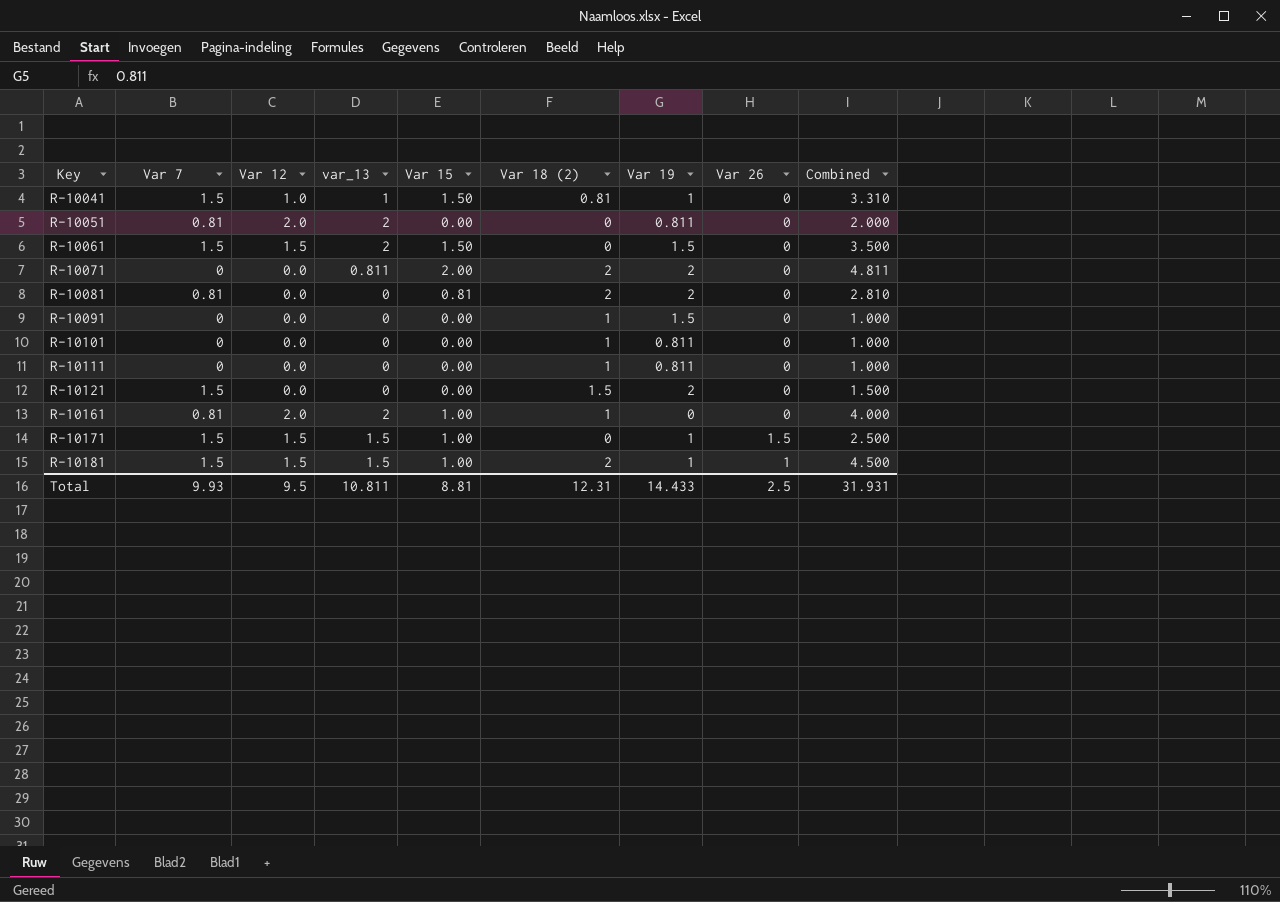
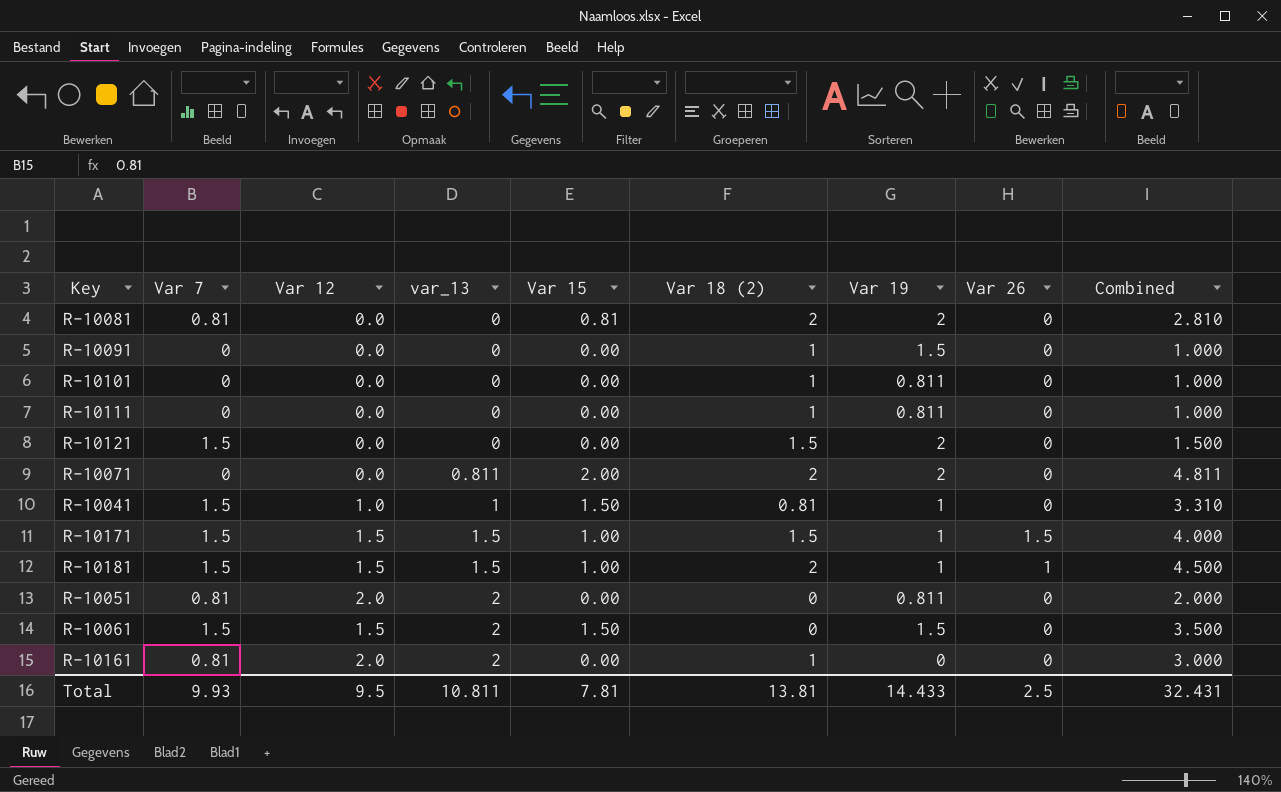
row order: Key ascending -> var_13 ascending
R-10171 | Var 18 (2): 0 -> 1.5
R-10171 | Combined: 2.500 -> 4.000
R-10161 | Var 15: 1.00 -> 0.00
R-10161 | Combined: 4.000 -> 3.000
Total | Var 15: 8.81 -> 7.81
Total | Var 18 (2): 12.31 -> 13.81
Total | Combined: 31.931 -> 32.431

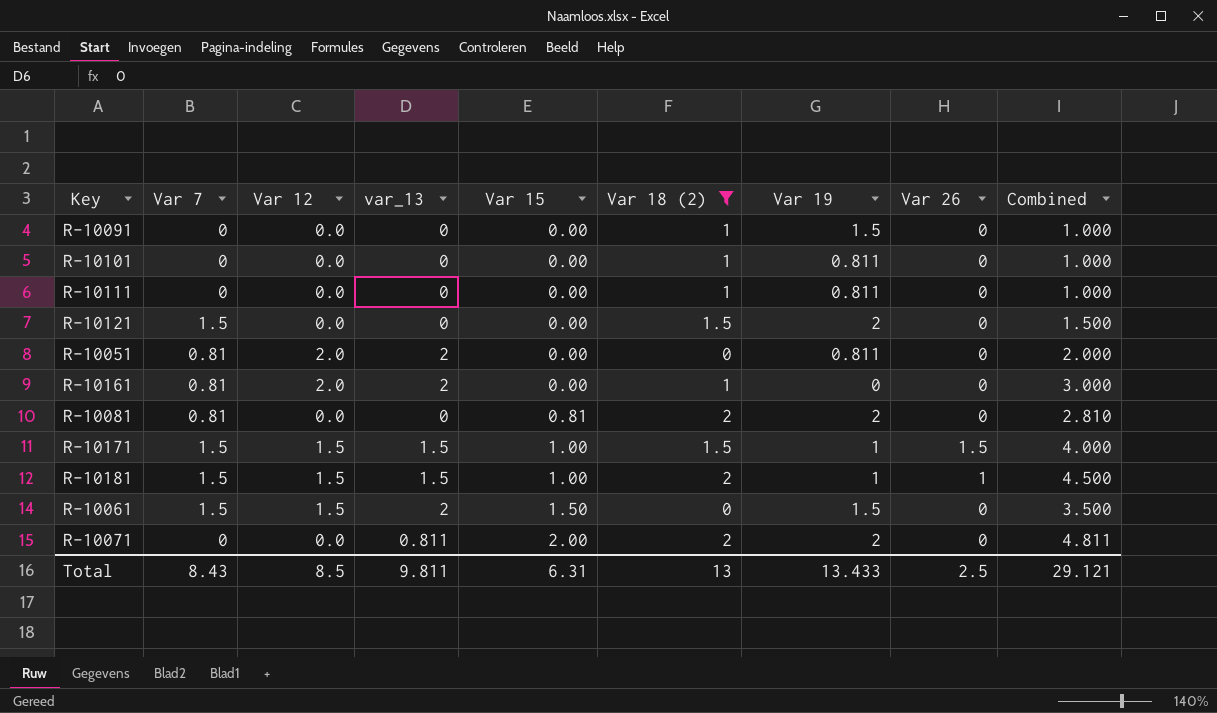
filter: none -> Var 18 (2) != 0.81
row order: var_13 ascending -> Var 15 ascending
Total | Var 7: 9.93 -> 8.43
Total | Var 12: 9.5 -> 8.5
Total | var_13: 10.811 -> 9.811
Total | Var 15: 7.81 -> 6.31
Total | Var 18 (2): 13.81 -> 13
Total | Var 19: 14.433 -> 13.433
Total | Combined: 32.431 -> 29.121

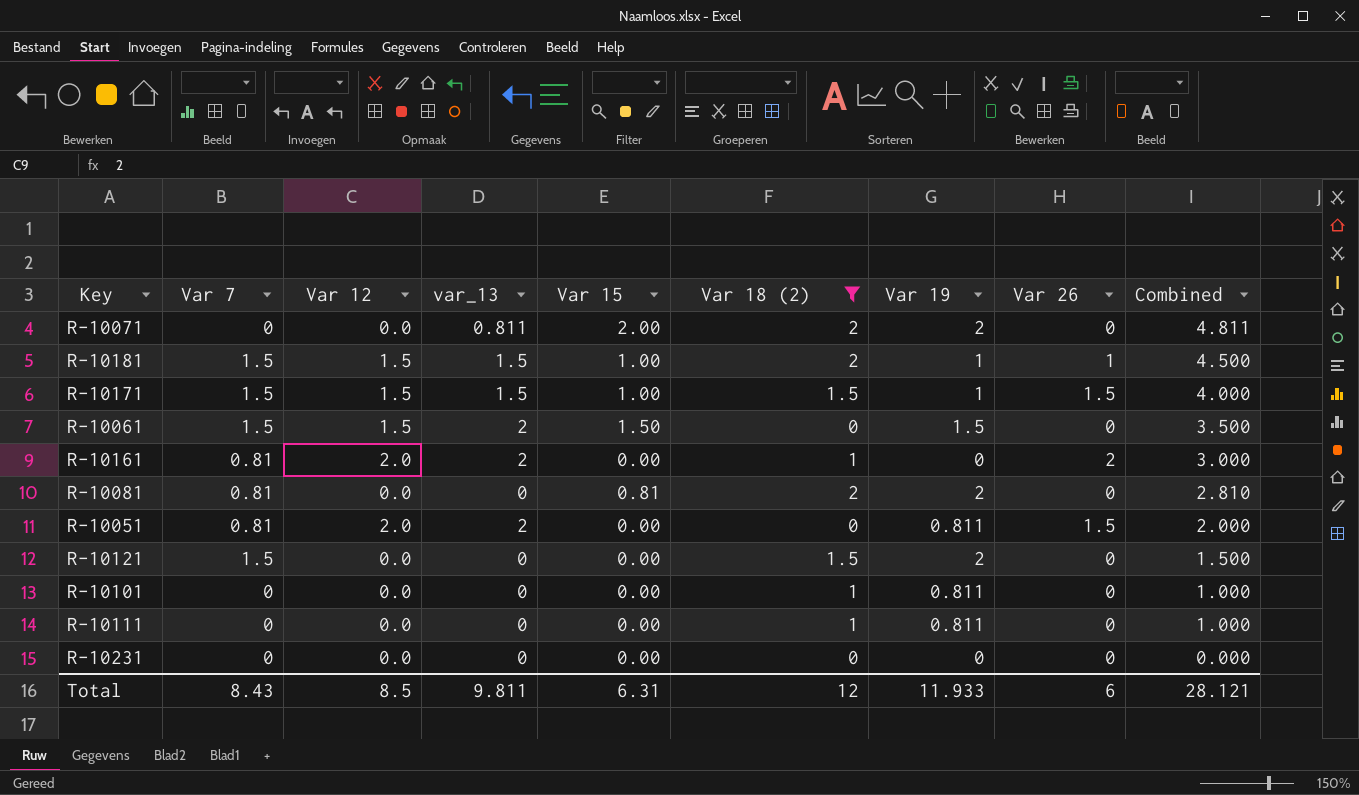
row order: Var 15 ascending -> Combined descending
row R-10091: 0 | 0.0 | 0 | 0.00 | 1 | 1.5 | 0 | 1.000 -> none
R-10161 | Var 26: 0 -> 2
R-10051 | Var 26: 0 -> 1.5
row R-10231: none -> 0 | 0.0 | 0 | 0.00 | 0 | 0 | 0 | 0.000
Total | Var 18 (2): 13 -> 12
Total | Var 19: 13.433 -> 11.933
Total | Var 26: 2.5 -> 6
Total | Combined: 29.121 -> 28.121

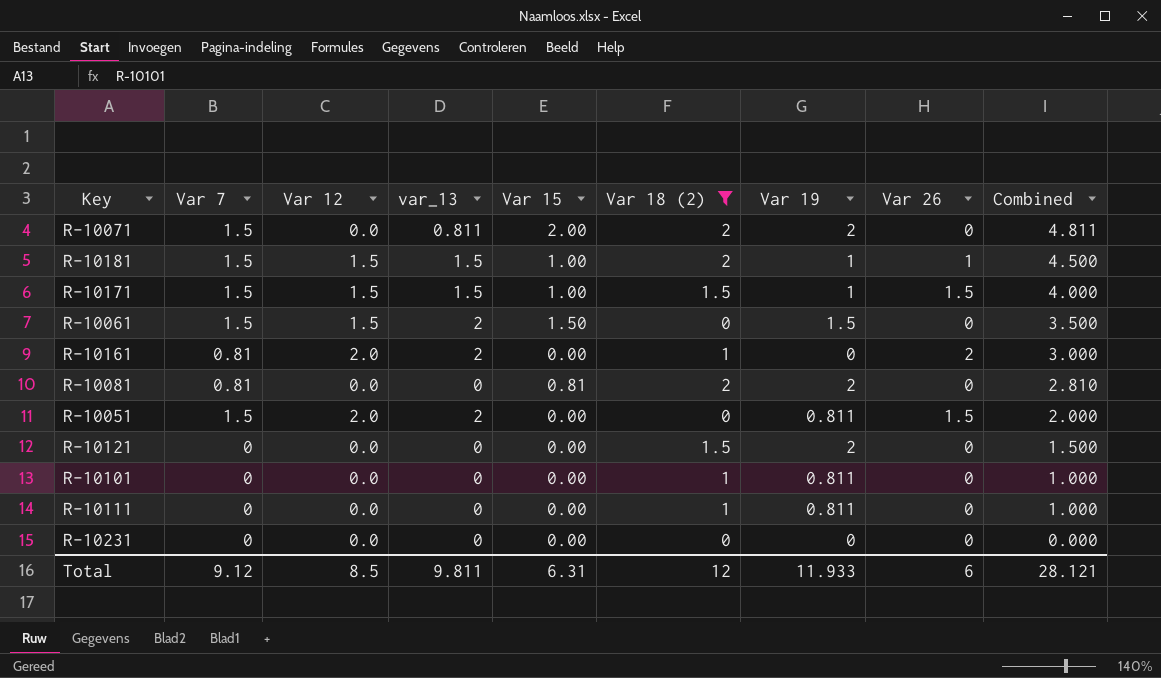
R-10071 | Var 7: 0 -> 1.5
R-10051 | Var 7: 0.81 -> 1.5
R-10121 | Var 7: 1.5 -> 0
Total | Var 7: 8.43 -> 9.12

